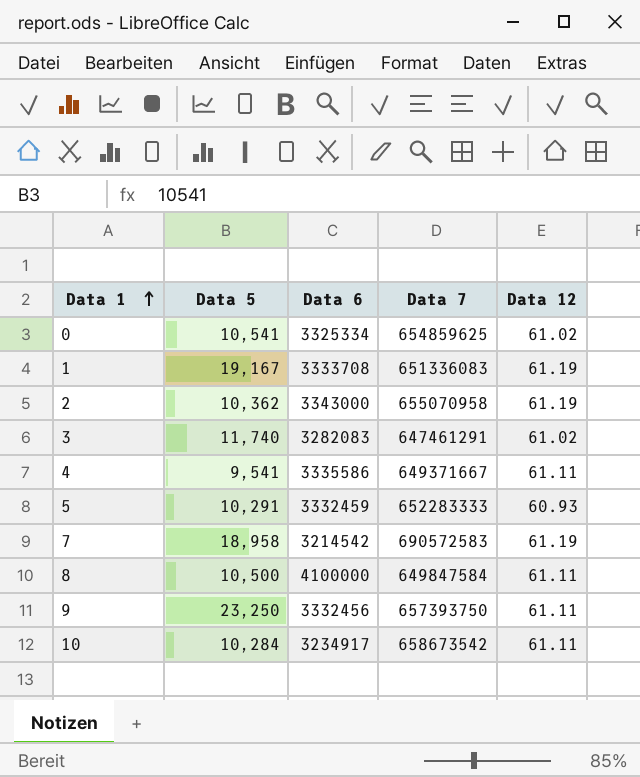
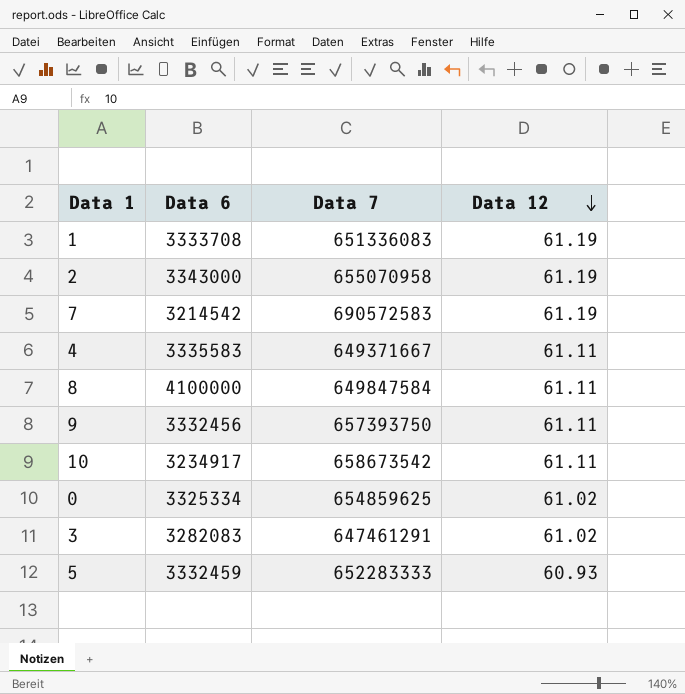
row order: Data 1 ascending -> Data 12 descending
column Data 5 | position: 2 -> none
4 | Data 6: 3335586 -> 3335583

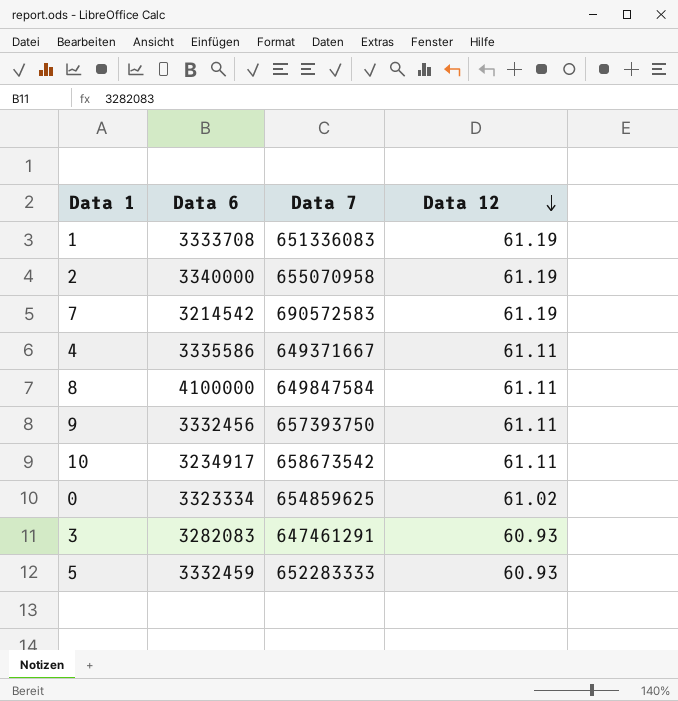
2 | Data 6: 3343000 -> 3340000
4 | Data 6: 3335583 -> 3335586
0 | Data 6: 3325334 -> 3323334
3 | Data 12: 61.02 -> 60.93

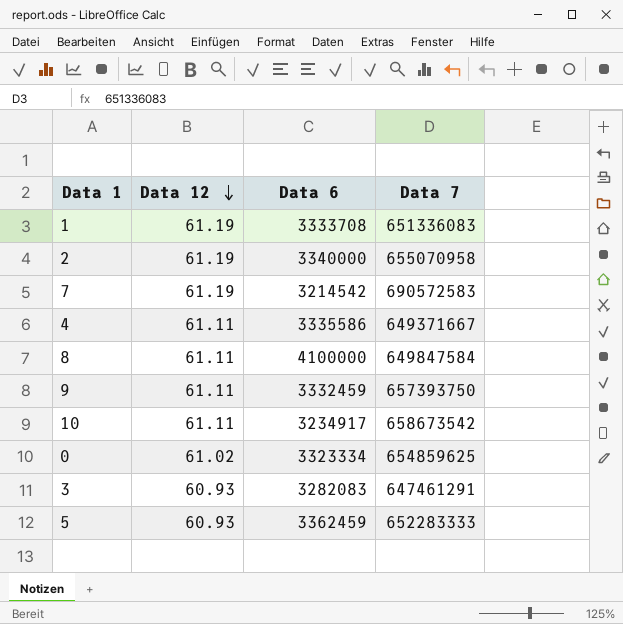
column Data 12 | position: 4 -> 2
9 | Data 6: 3332456 -> 3332459
5 | Data 6: 3332459 -> 3362459

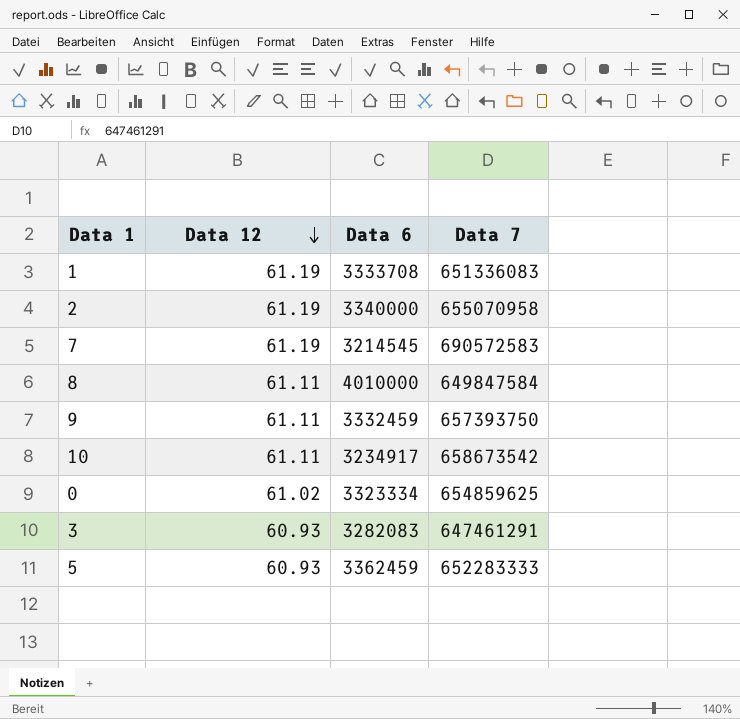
row 4: 61.11 | 3335586 | 649371667 -> none
7 | Data 6: 3214542 -> 3214545
8 | Data 6: 4100000 -> 4010000

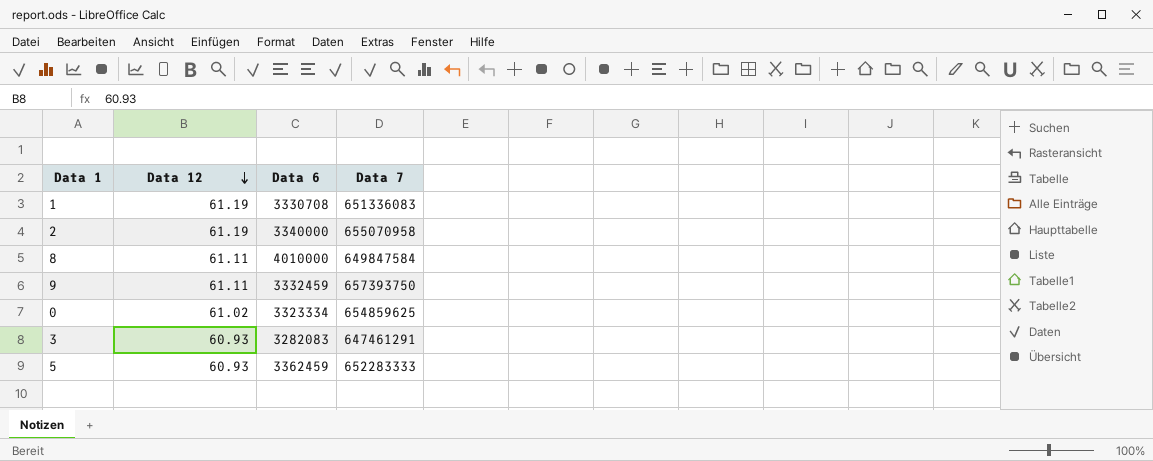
row 7: 61.19 | 3214545 | 690572583 -> none
row 10: 61.11 | 3234917 | 658673542 -> none
1 | Data 6: 3333708 -> 3330708

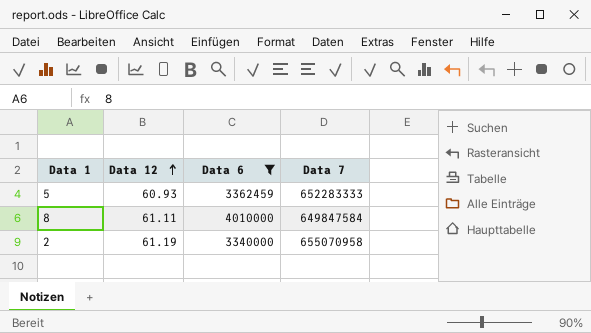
filter: none -> Data 6 >= 3340000
row order: Data 12 descending -> Data 12 ascending

